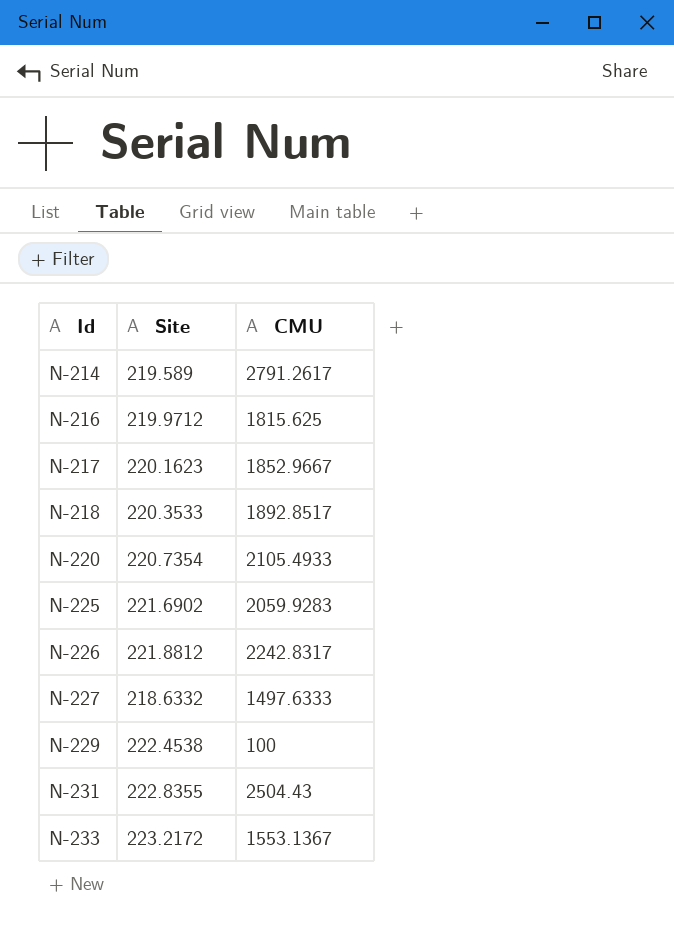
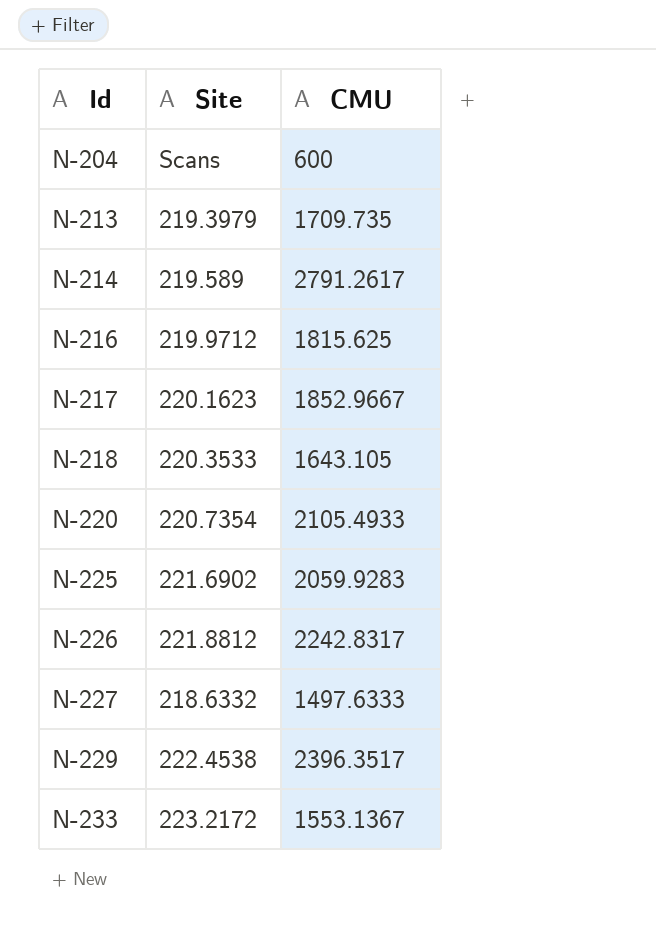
row N-231: 222.8355 | 2504.43 -> none
row N-204: none -> Scans | 600
row N-213: none -> 219.3979 | 1709.735
N-218 | CMU: 1892.8517 -> 1643.105
N-229 | CMU: 100 -> 2396.3517

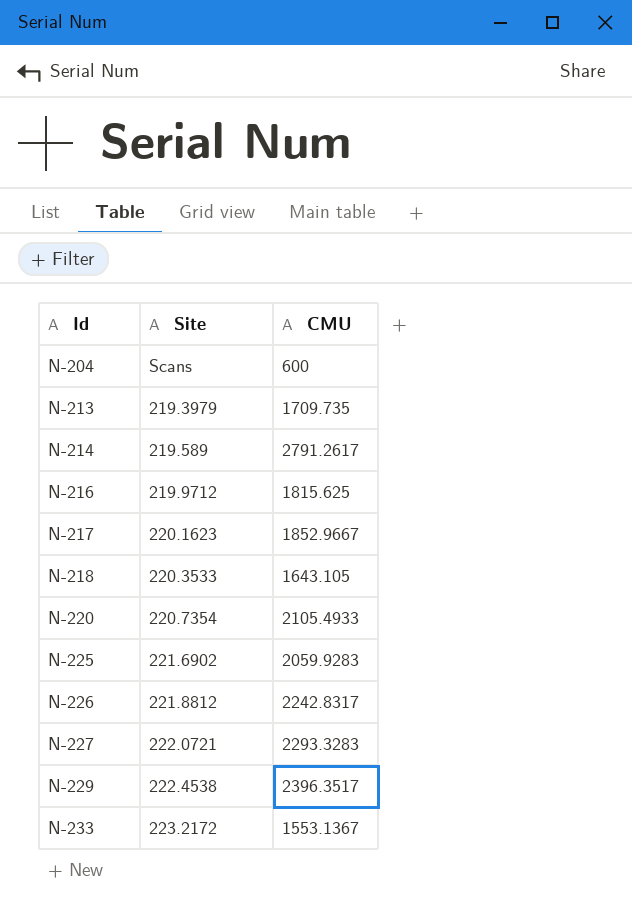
N-227 | Site: 218.6332 -> 222.0721
N-227 | CMU: 1497.6333 -> 2293.3283

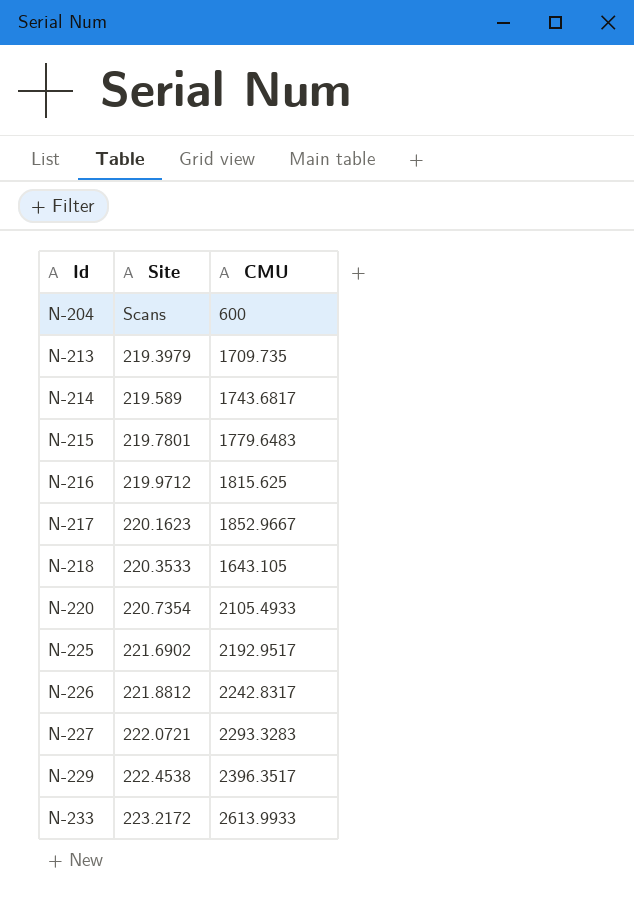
N-214 | CMU: 2791.2617 -> 1743.6817
row N-215: none -> 219.7801 | 1779.6483
N-225 | CMU: 2059.9283 -> 2192.9517
N-233 | CMU: 1553.1367 -> 2613.9933

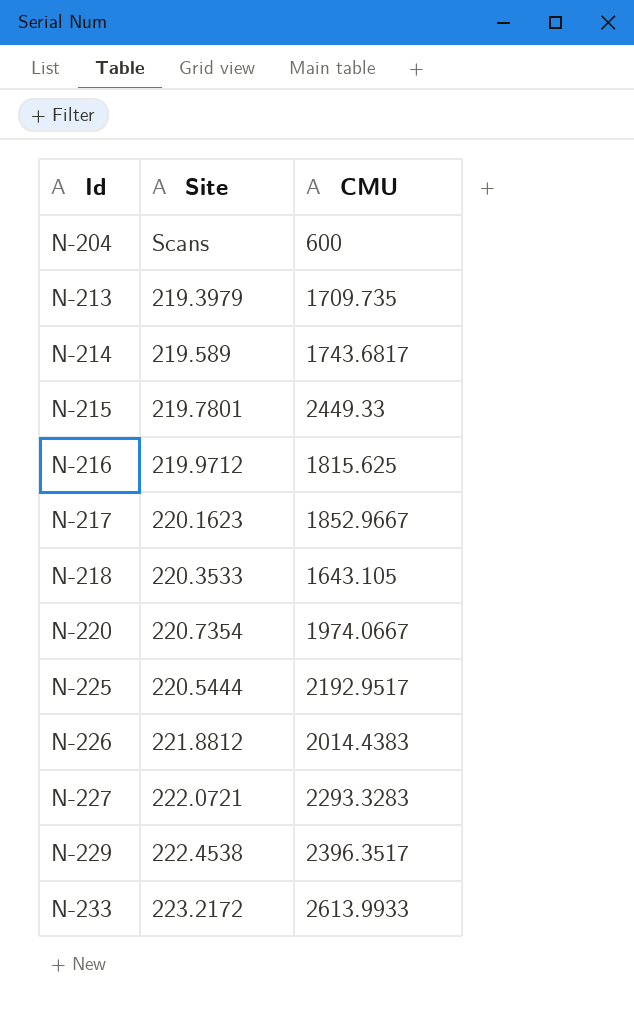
N-215 | CMU: 1779.6483 -> 2449.33
N-220 | CMU: 2105.4933 -> 1974.0667
N-225 | Site: 221.6902 -> 220.5444
N-226 | CMU: 2242.8317 -> 2014.4383

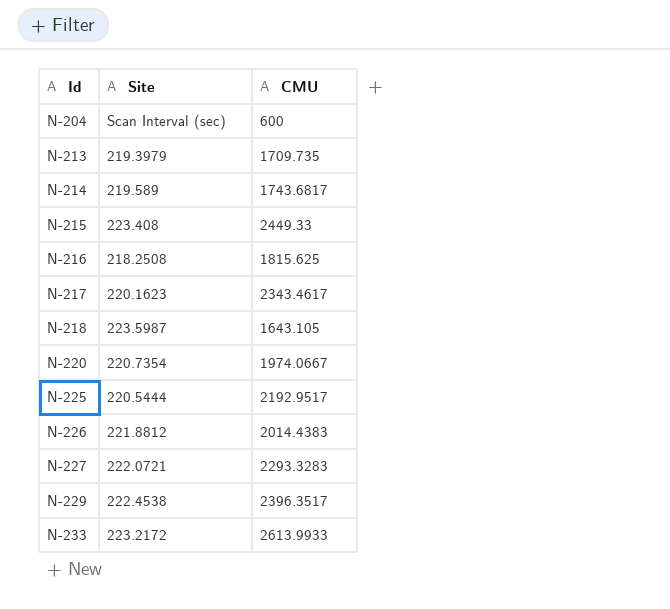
N-204 | Site: Scans -> Scan Interval (sec)
N-215 | Site: 219.7801 -> 223.408
N-216 | Site: 219.9712 -> 218.2508
N-217 | CMU: 1852.9667 -> 2343.4617
N-218 | Site: 220.3533 -> 223.5987

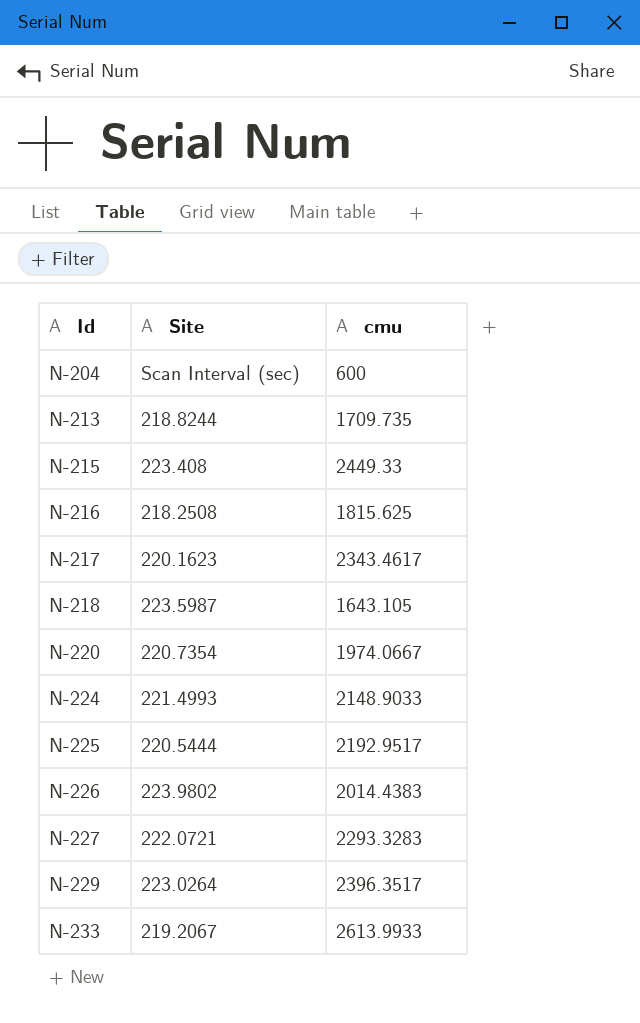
column name: CMU -> cmu
row N-214: 219.589 | 1743.6817 -> none
N-213 | Site: 219.3979 -> 218.8244
row N-224: none -> 221.4993 | 2148.9033
N-226 | Site: 221.8812 -> 223.9802
N-229 | Site: 222.4538 -> 223.0264
N-233 | Site: 223.2172 -> 219.2067

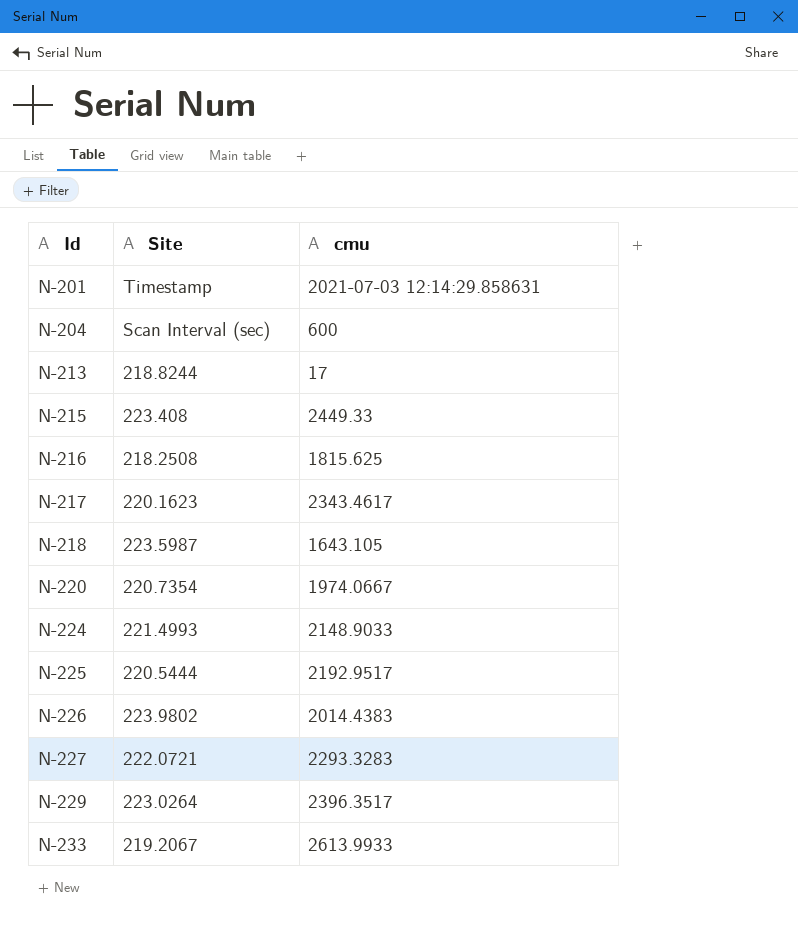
row N-201: none -> Timestamp | 2021-07-03 12:14:29.858631
N-213 | cmu: 1709.735 -> 17

